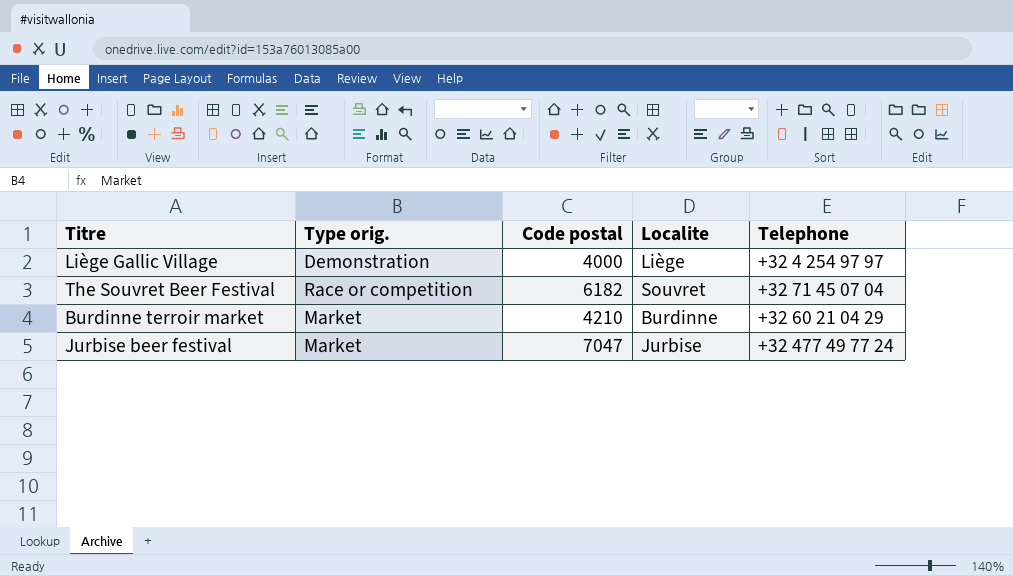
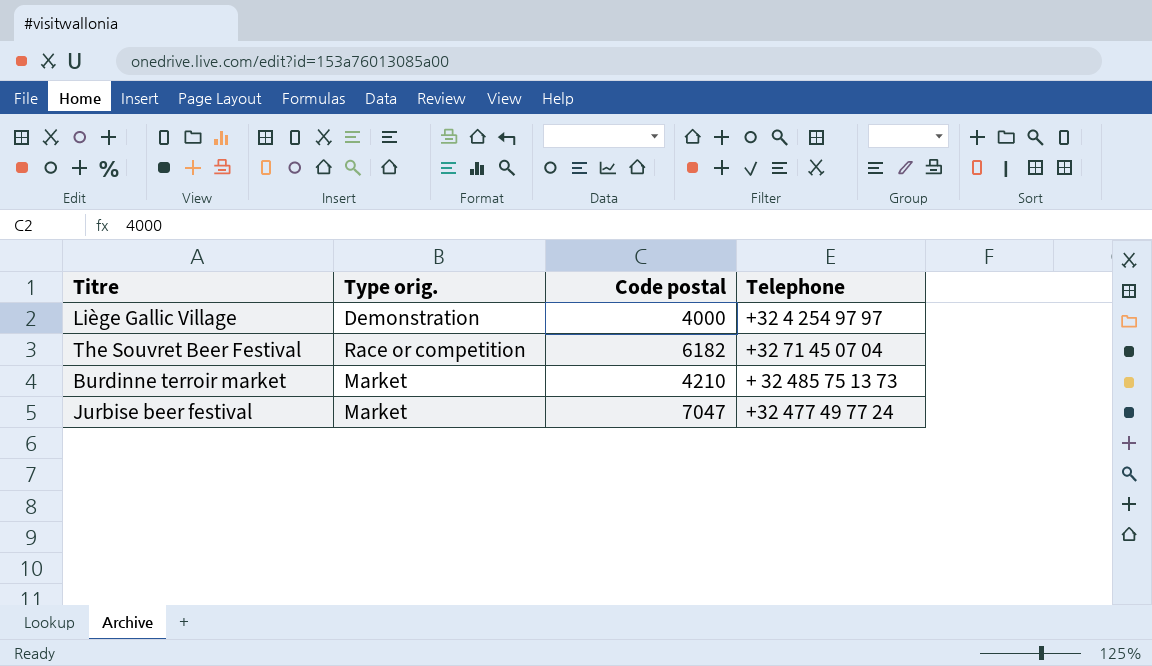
column Localite | position: 4 -> none
Burdinne terroir market | Telephone: +32 60 21 04 29 -> + 32 485 75 13 73

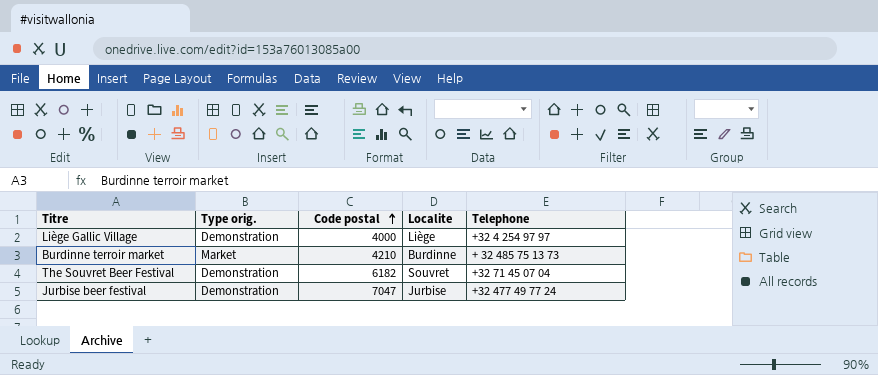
row order: none -> Code postal ascending
column Localite | position: none -> 4
The Souvret Beer Festival | Type orig.: Race or competition -> Demonstration
Jurbise beer festival | Type orig.: Market -> Demonstration

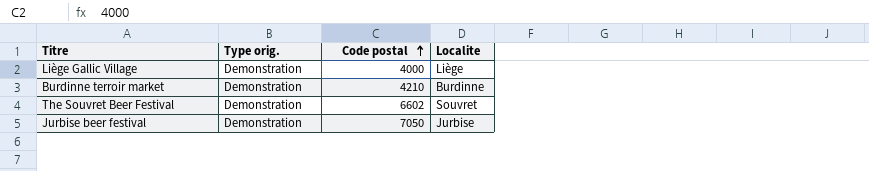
column Telephone | position: 5 -> none
Burdinne terroir market | Type orig.: Market -> Demonstration
The Souvret Beer Festival | Code postal: 6182 -> 6602
Jurbise beer festival | Code postal: 7047 -> 7050

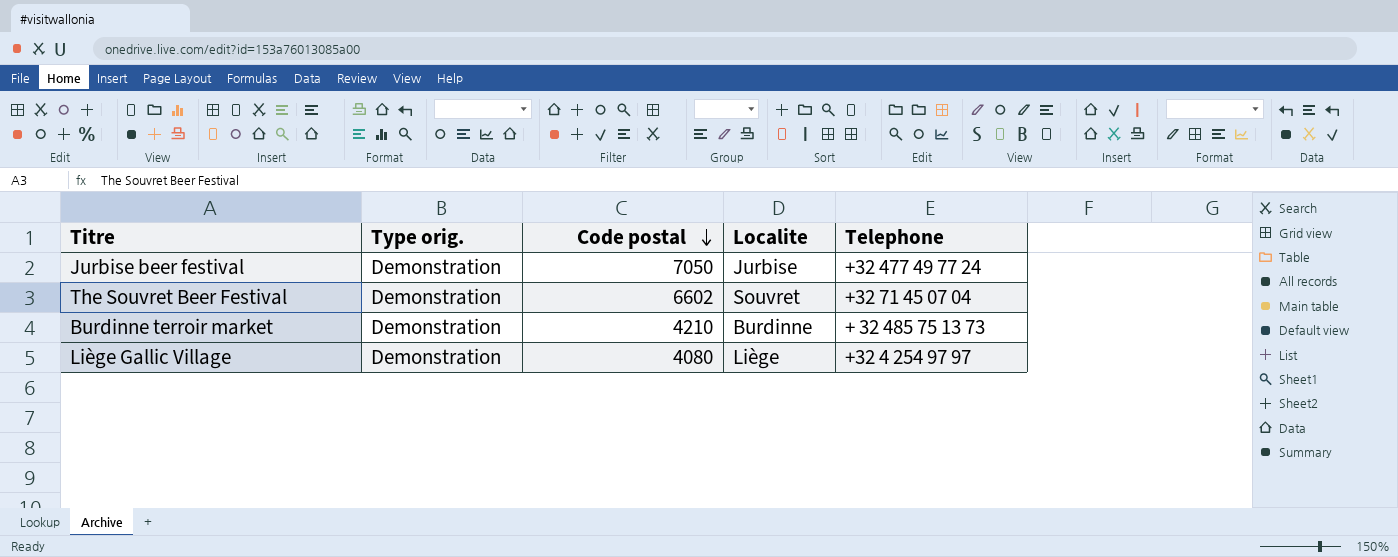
row order: Code postal ascending -> Code postal descending
column Telephone | position: none -> 5
Liège Gallic Village | Code postal: 4000 -> 4080

